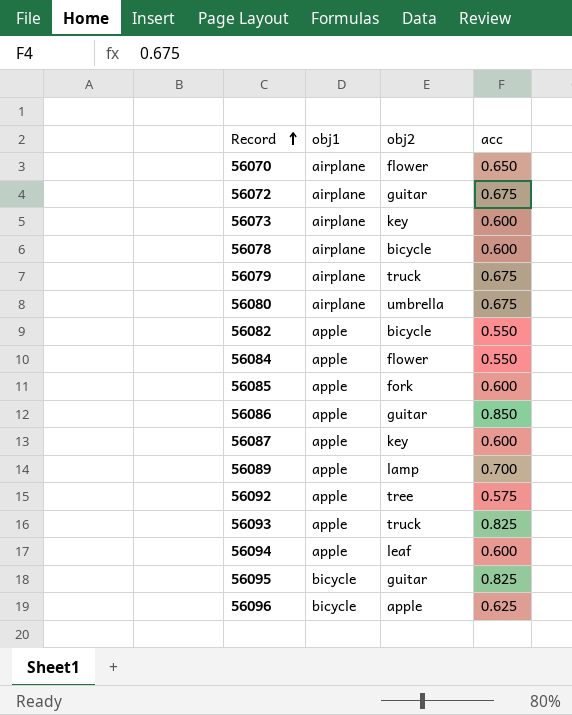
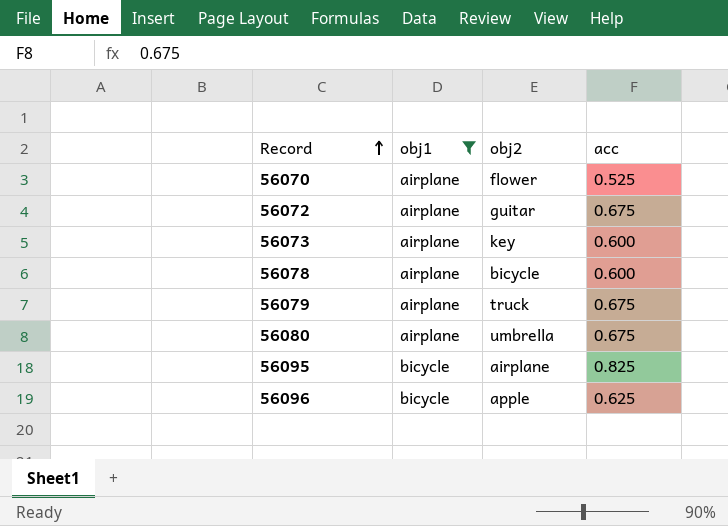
filter: none -> obj1 != apple
56070 | acc: 0.650 -> 0.525
56095 | obj2: guitar -> airplane

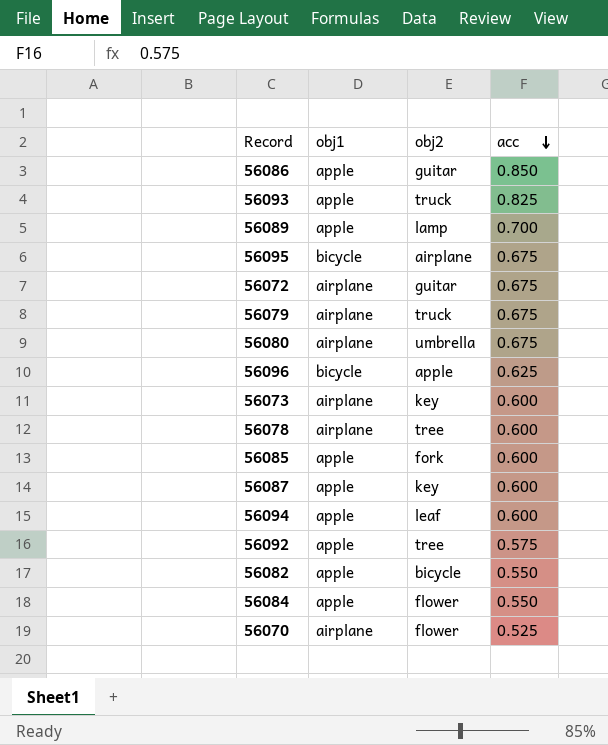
filter: obj1 != apple -> none
row order: Record ascending -> acc descending
56095 | acc: 0.825 -> 0.675
56078 | obj2: bicycle -> tree

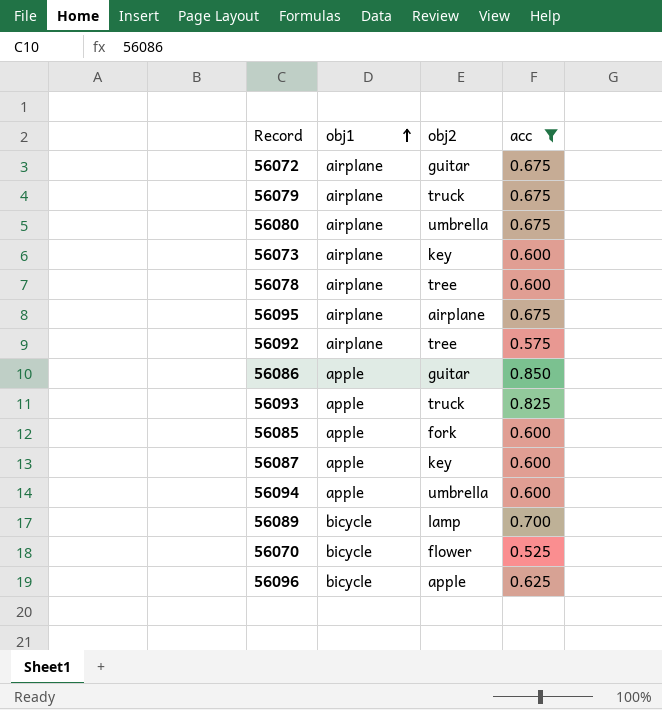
filter: none -> acc != 0.550
row order: acc descending -> obj1 ascending
56095 | obj1: bicycle -> airplane
56092 | obj1: apple -> airplane
56094 | obj2: leaf -> umbrella
56089 | obj1: apple -> bicycle
56070 | obj1: airplane -> bicycle

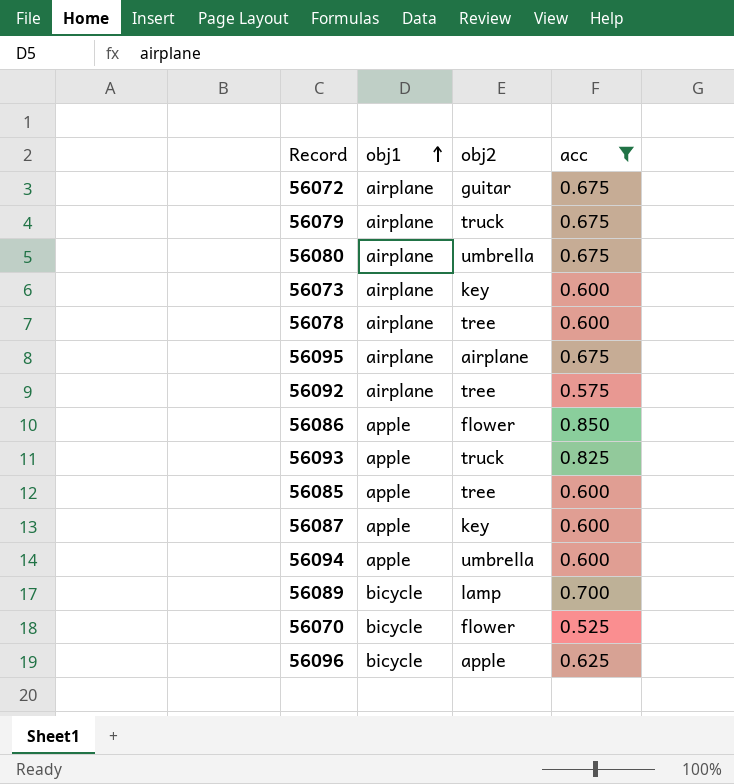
56086 | obj2: guitar -> flower
56085 | obj2: fork -> tree

